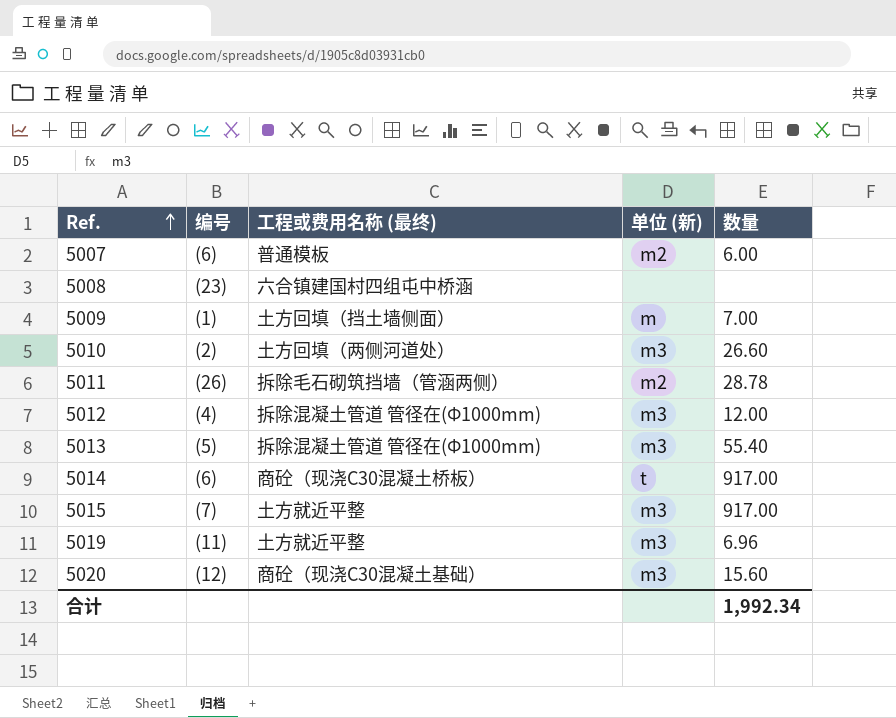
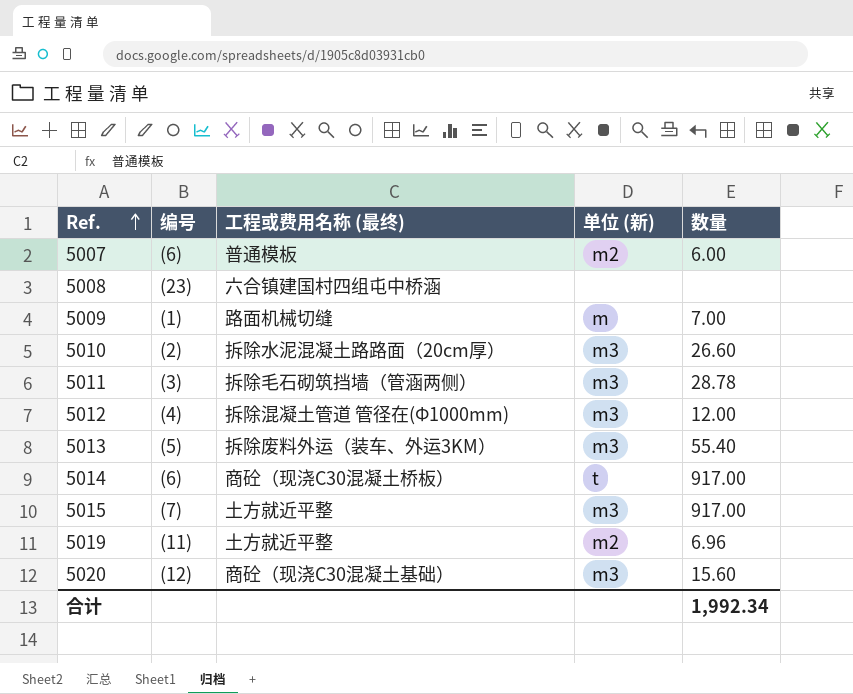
5009 | 工程或费用名称 (最终): 土方回填（挡土墙侧面） -> 路面机械切缝
5010 | 工程或费用名称 (最终): 土方回填（两侧河道处） -> 拆除水泥混凝土路路面（20cm厚）
5011 | 编号: (26) -> (3)
5011 | 单位 (新): m2 -> m3
5013 | 工程或费用名称 (最终): 拆除混凝土管道 管径在(Φ1000mm) -> 拆除废料外运（装车、外运3KM）
5019 | 单位 (新): m3 -> m2

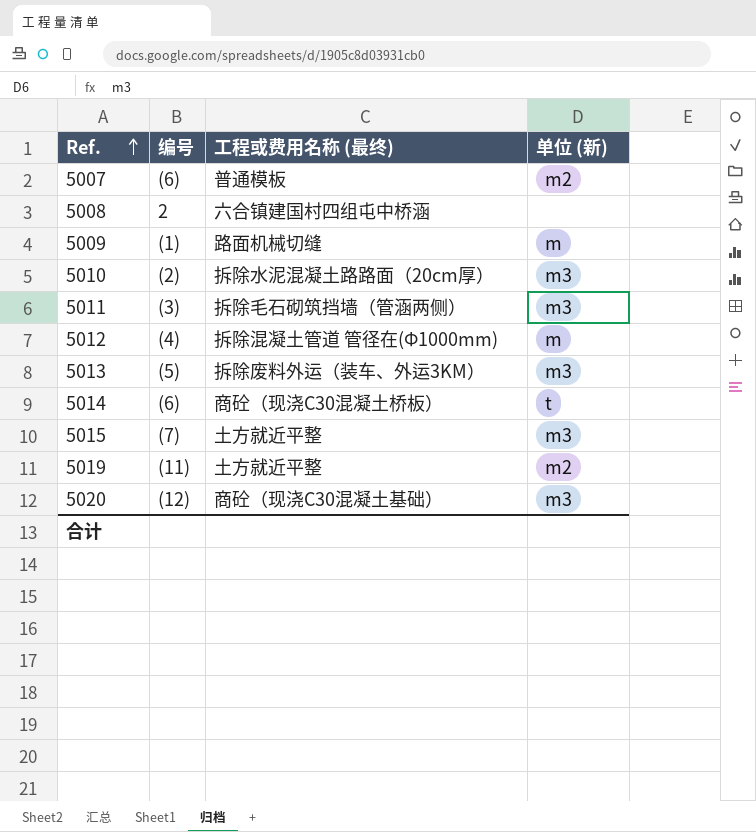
column 数量 | position: 5 -> none
5008 | 编号: (23) -> 2
5012 | 单位 (新): m3 -> m

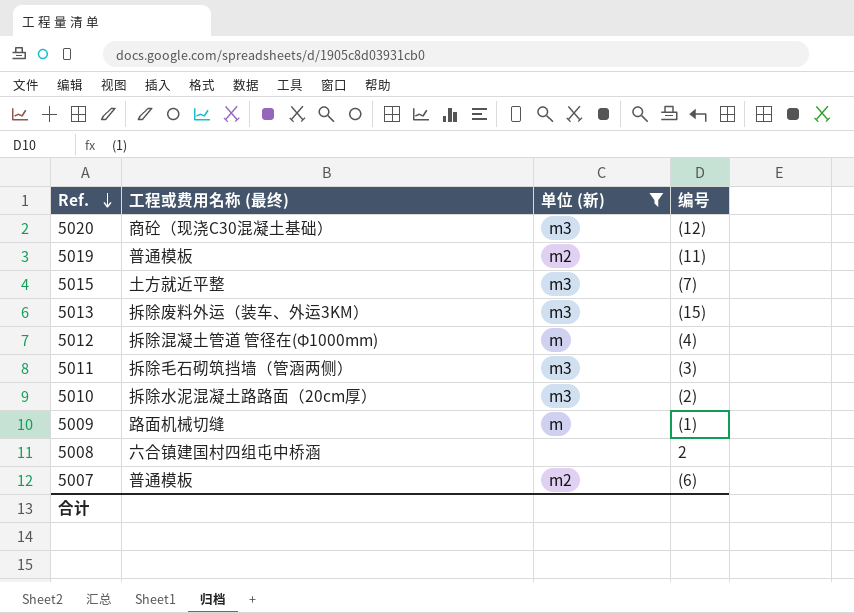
filter: none -> 单位 (新) != t
row order: Ref. ascending -> Ref. descending
column 编号 | position: 2 -> 4
5019 | 工程或费用名称 (最终): 土方就近平整 -> 普通模板
5013 | 编号: (5) -> (15)

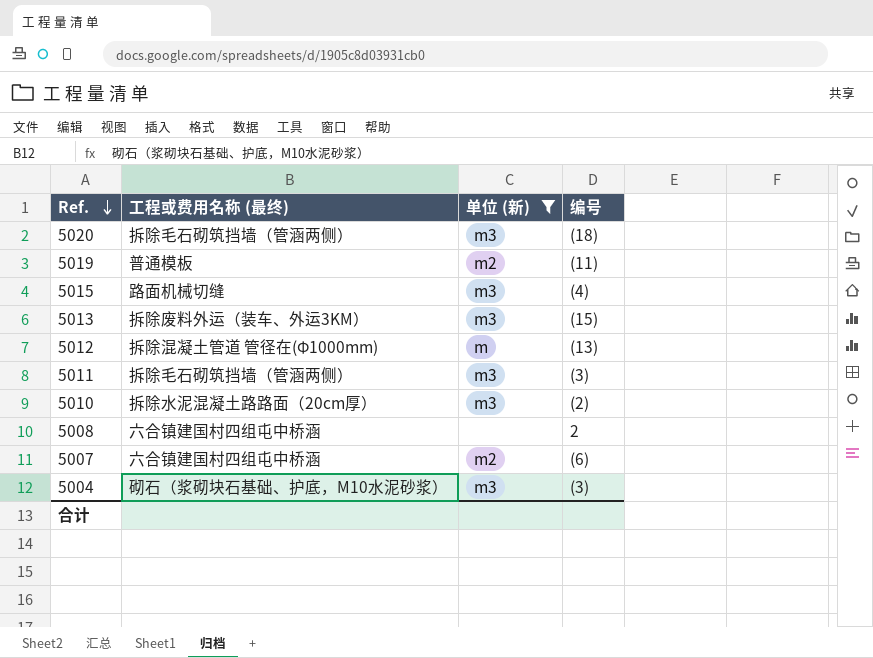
row 5009: 路面机械切缝 | m | (1) -> none
5020 | 工程或费用名称 (最终): 商砼（现浇C30混凝土基础） -> 拆除毛石砌筑挡墙（管涵两侧）
5020 | 编号: (12) -> (18)
5015 | 工程或费用名称 (最终): 土方就近平整 -> 路面机械切缝
5015 | 编号: (7) -> (4)
5012 | 编号: (4) -> (13)
5007 | 工程或费用名称 (最终): 普通模板 -> 六合镇建国村四组屯中桥涵
row 5004: none -> 砌石（浆砌块石基础、护底，M10水泥砂浆） | m3 | (3)

